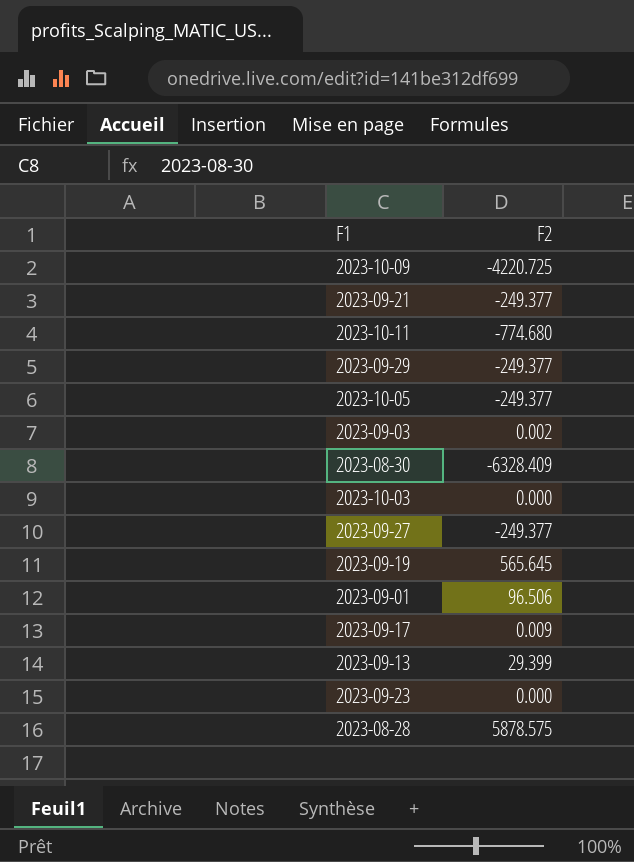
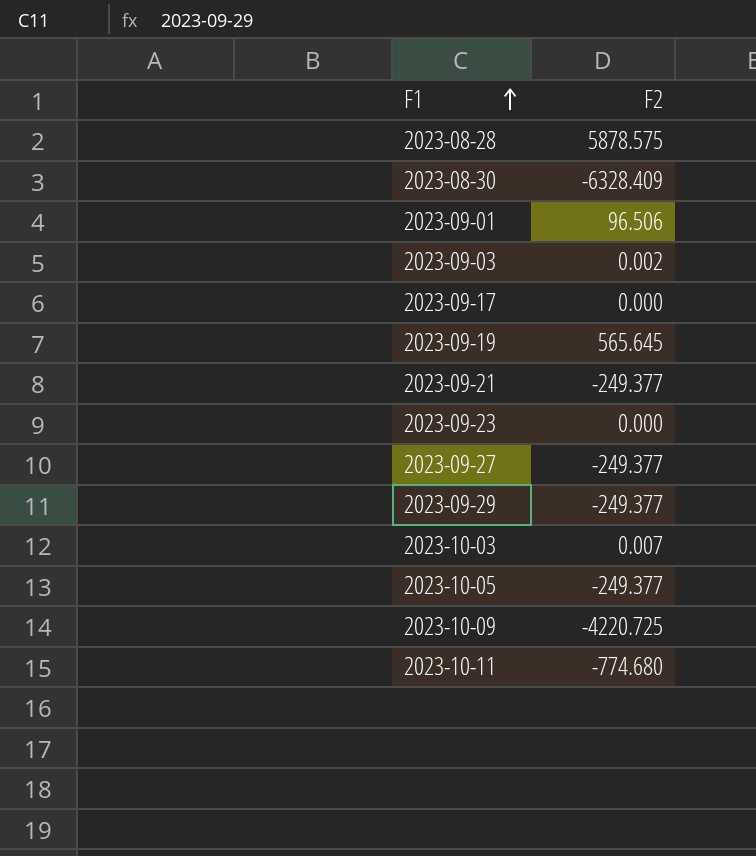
row order: none -> F1 ascending
row 2023-09-13: 29.399 -> none
2023-09-17 | F2: 0.009 -> 0.000
2023-10-03 | F2: 0.000 -> 0.007

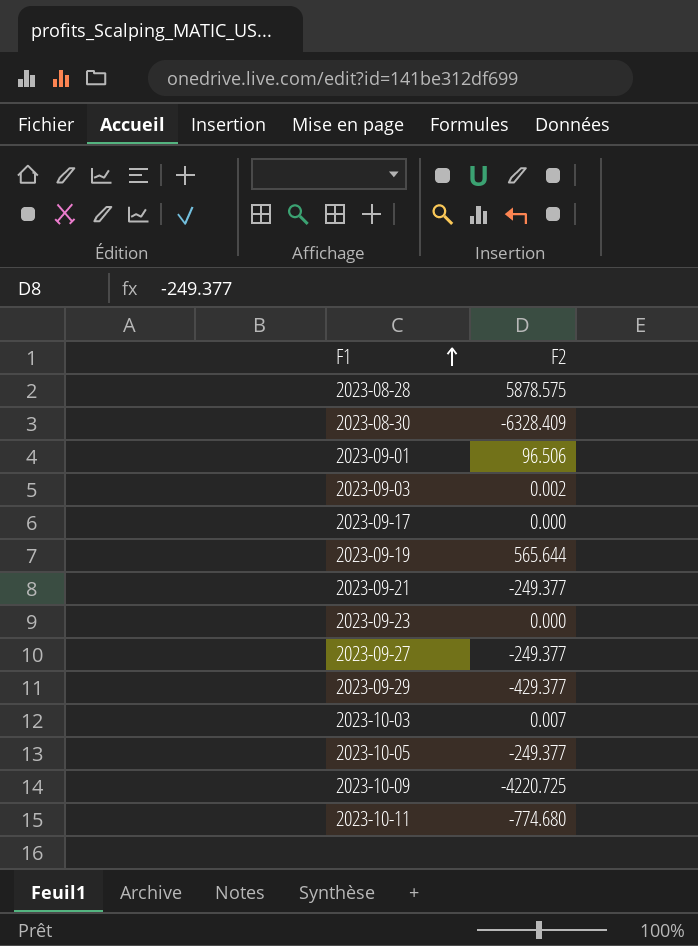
2023-09-19 | F2: 565.645 -> 565.644
2023-09-29 | F2: -249.377 -> -429.377

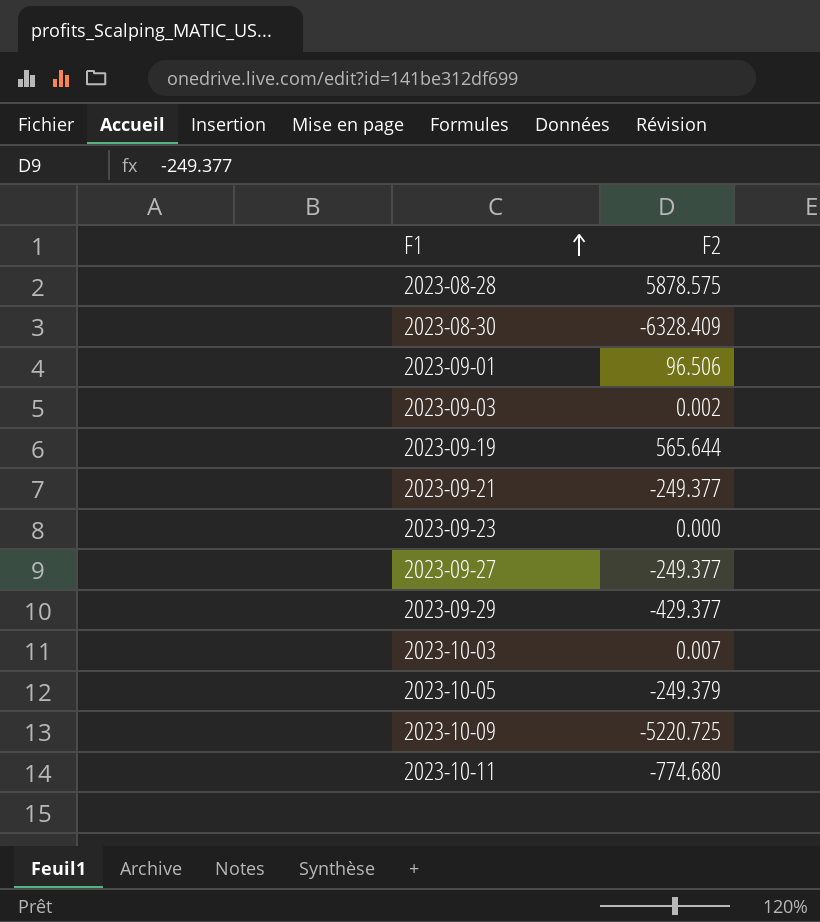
row 2023-09-17: 0.000 -> none
2023-10-05 | F2: -249.377 -> -249.379
2023-10-09 | F2: -4220.725 -> -5220.725

